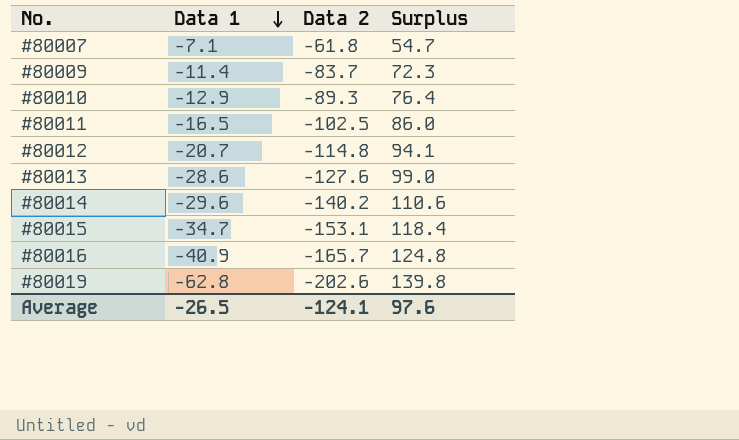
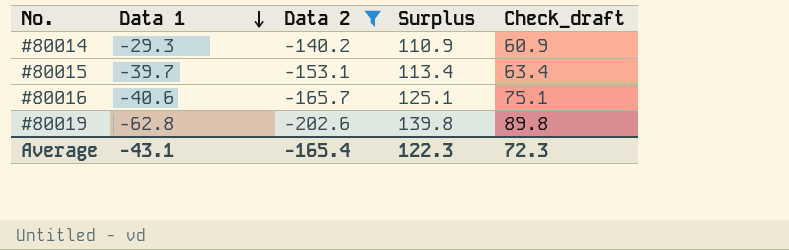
filter: none -> Data 2 <= -140.2
column Check_draft | formula: none -> [Surplus] - 50
#80014 | Data 1: -29.6 -> -29.3
#80014 | Surplus: 110.6 -> 110.9
#80015 | Data 1: -34.7 -> -39.7
#80015 | Surplus: 118.4 -> 113.4
#80016 | Data 1: -40.9 -> -40.6
#80016 | Surplus: 124.8 -> 125.1
Average | Data 1: -26.5 -> -43.1
Average | Data 2: -124.1 -> -165.4
Average | Surplus: 97.6 -> 122.3

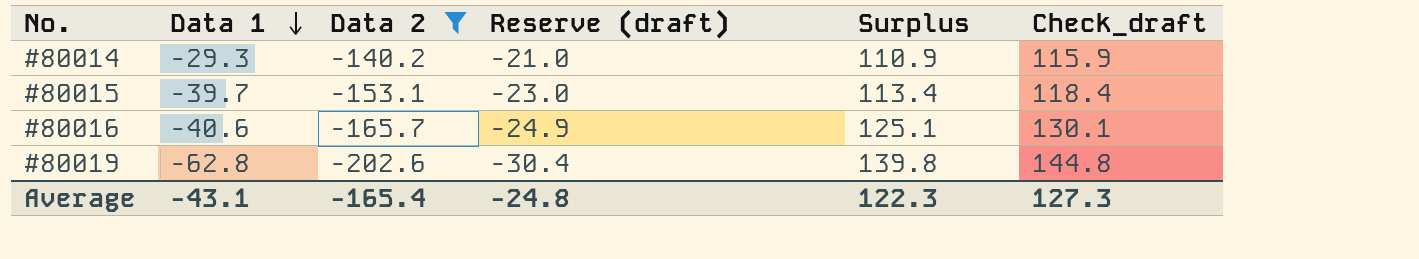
column Reserve (draft) | formula: none -> [Data 2] * 0.15
column Check_draft | formula: [Surplus] - 50 -> [Surplus] + 5
Average | Check_draft: 72.3 -> 127.3

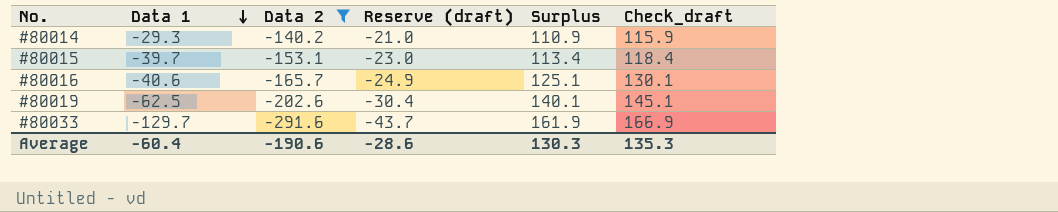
#80019 | Data 1: -62.8 -> -62.5
#80019 | Surplus: 139.8 -> 140.1
#80019 | Check_draft: 144.8 -> 145.1
row #80033: none -> -129.7 | -291.6 | -43.7 | 161.9 | 166.9
Average | Data 1: -43.1 -> -60.4
Average | Data 2: -165.4 -> -190.6
Average | Reserve (draft): -24.8 -> -28.6
Average | Surplus: 122.3 -> 130.3
Average | Check_draft: 127.3 -> 135.3

